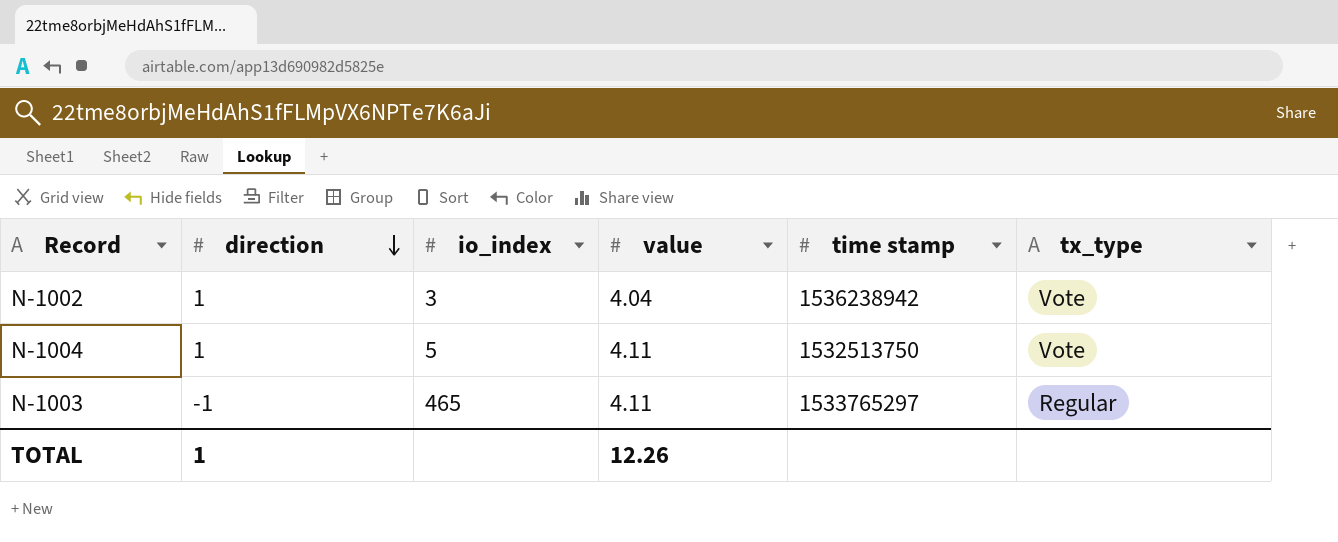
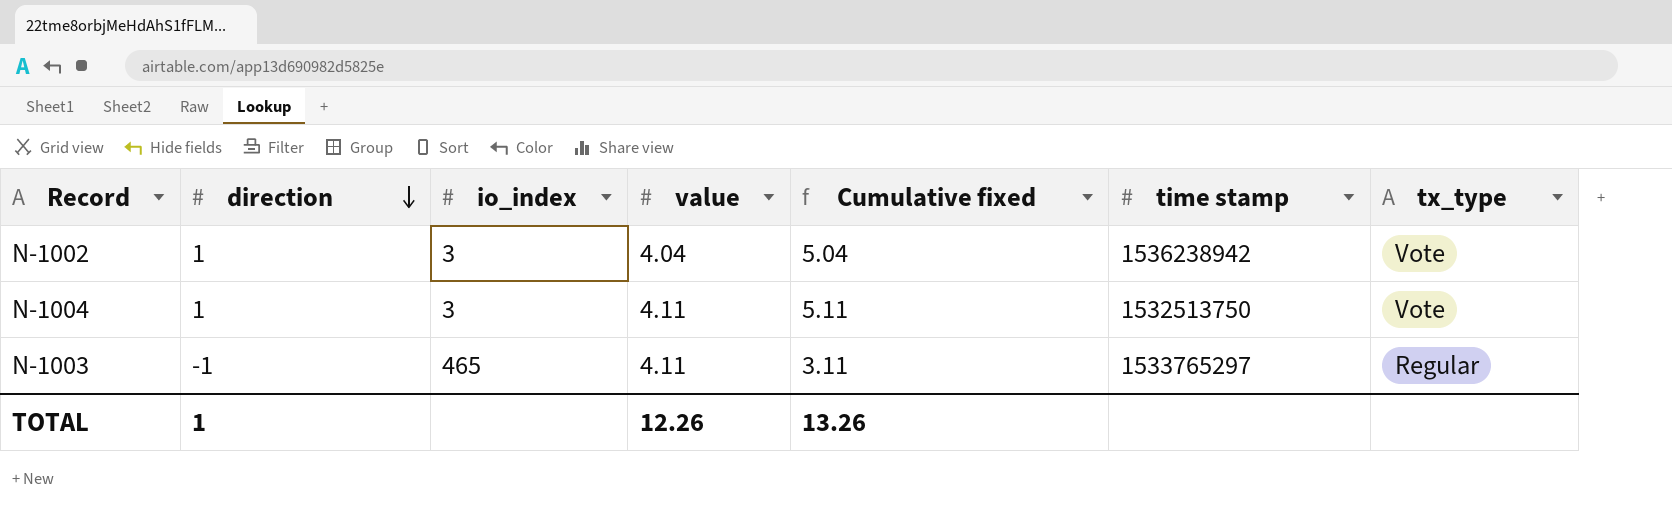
column Cumulative fixed | formula: none -> [direction] + [value]
N-1004 | io_index: 5 -> 3

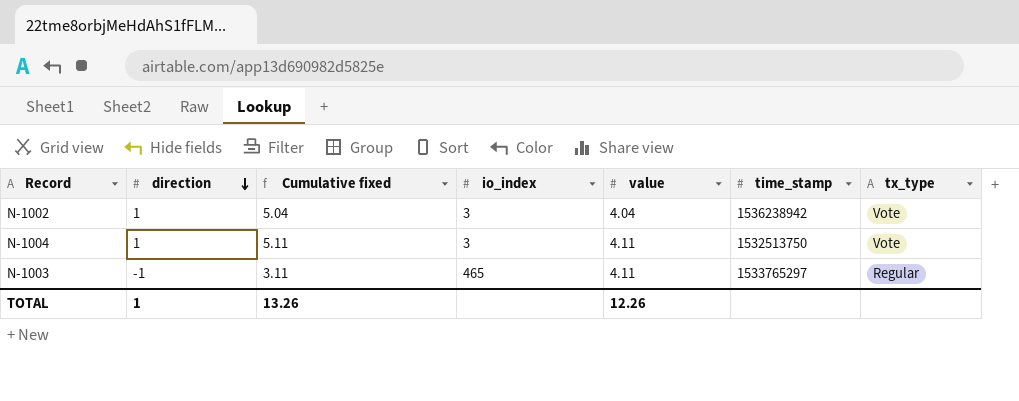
column Cumulative fixed | position: 5 -> 3
column name: time stamp -> time_stamp

